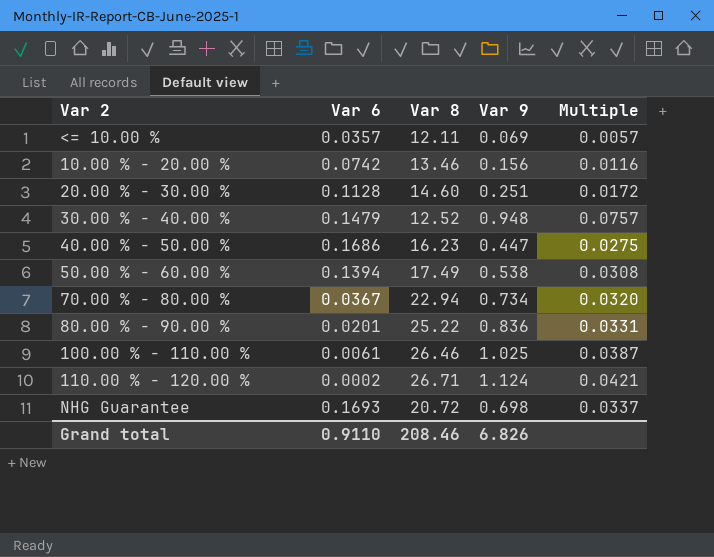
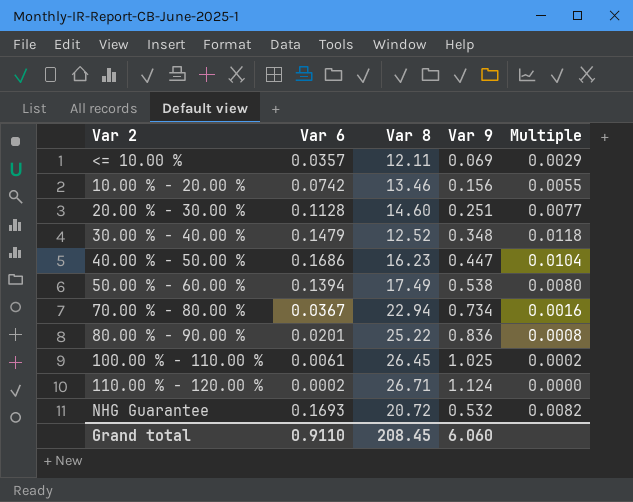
column Multiple | formula: [Var 9] / [Var 8] -> [Var 6] / [Var 8]
30.00 % - 40.00 % | Var 9: 0.948 -> 0.348
100.00 % - 110.00 % | Var 8: 26.46 -> 26.45
NHG Guarantee | Var 9: 0.698 -> 0.532
Grand total | Var 8: 208.46 -> 208.45
Grand total | Var 9: 6.826 -> 6.060

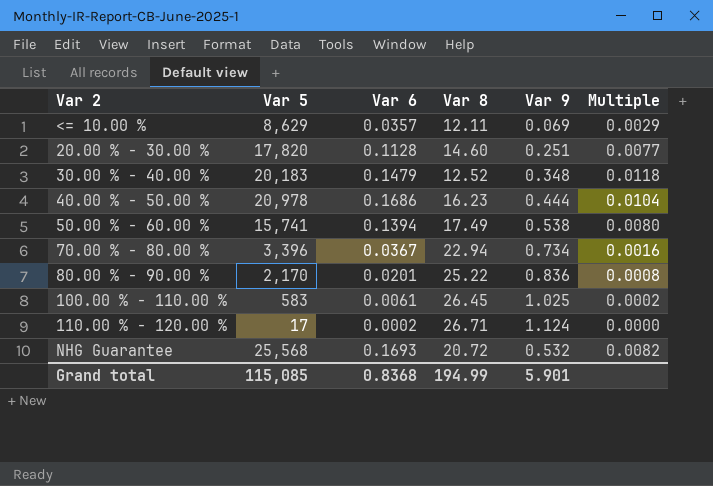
column Var 5 | position: none -> 2
row 10.00 % - 20.00 %: 0.0742 | 13.46 | 0.156 | 0.0055 -> none
40.00 % - 50.00 % | Var 9: 0.447 -> 0.444
Grand total | Var 6: 0.9110 -> 0.8368
Grand total | Var 8: 208.45 -> 194.99
Grand total | Var 9: 6.060 -> 5.901

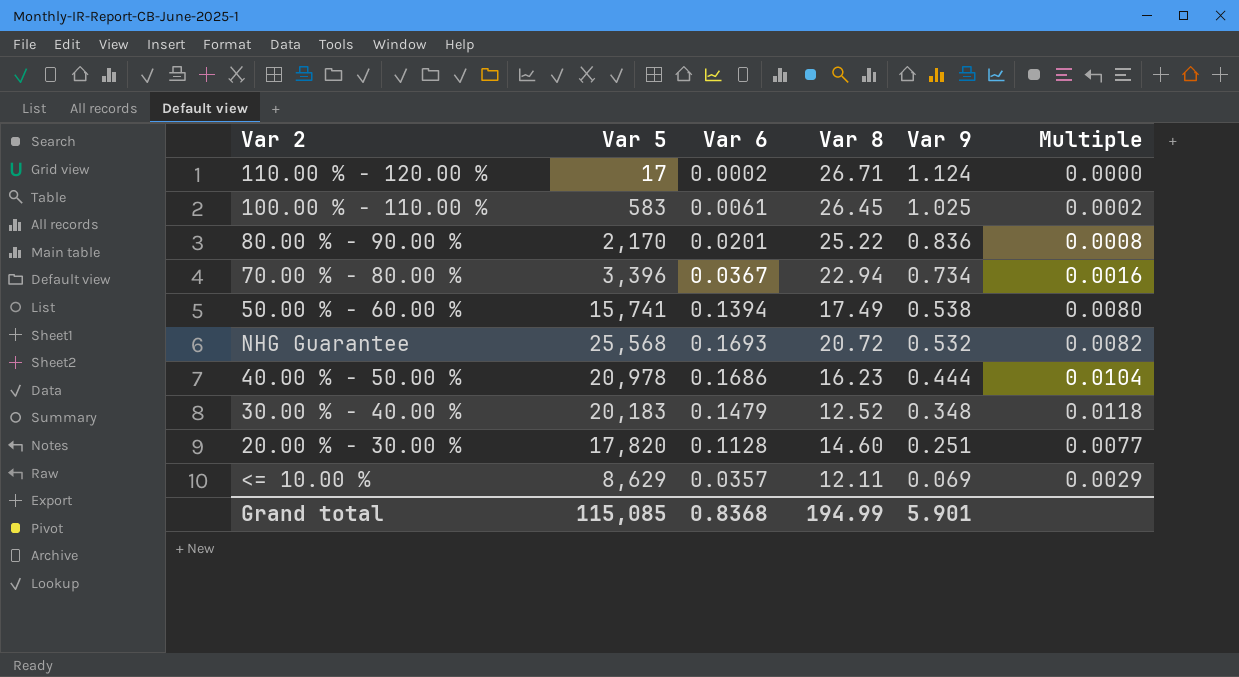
row order: none -> Var 9 descending

